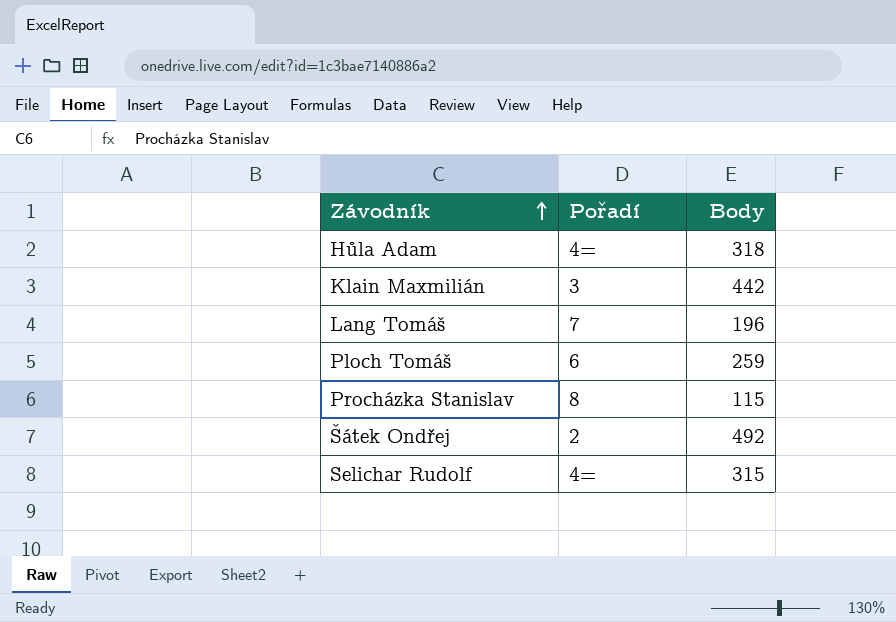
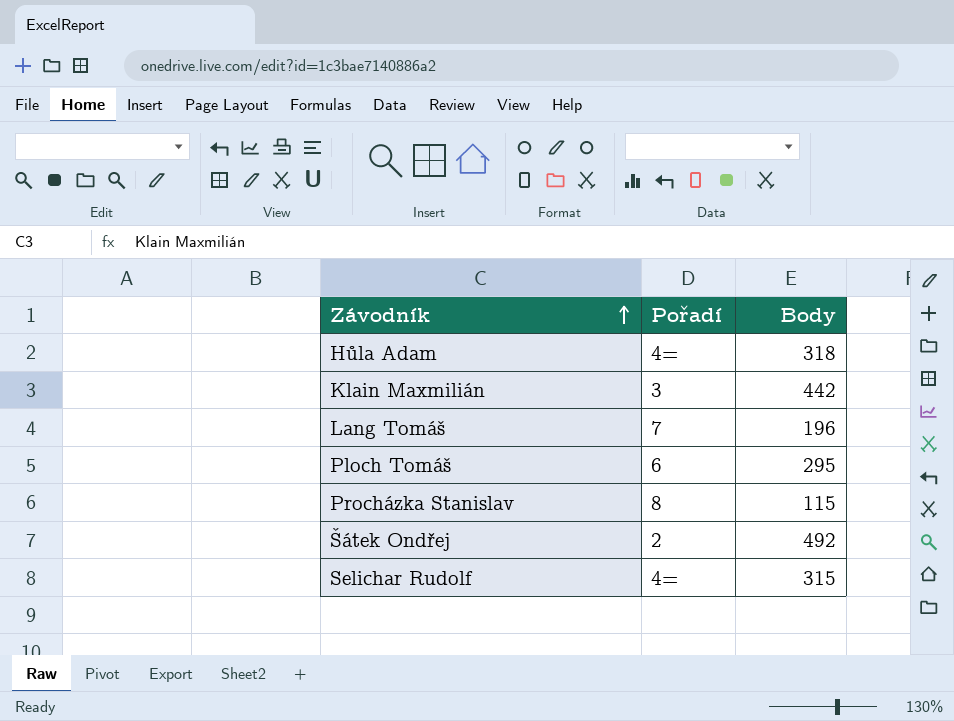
Ploch Tomáš | Body: 259 -> 295

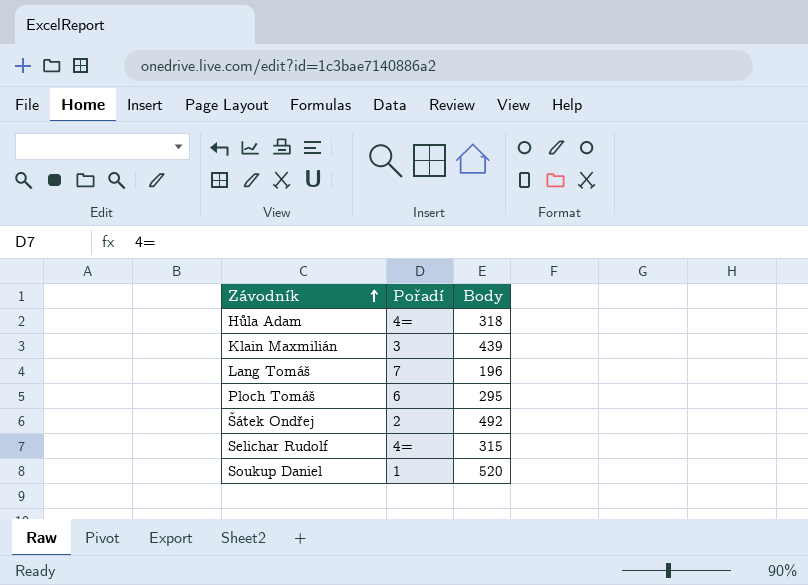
row Procházka Stanislav: 8 | 115 -> none
Klain Maxmilián | Body: 442 -> 439
row Soukup Daniel: none -> 1 | 520

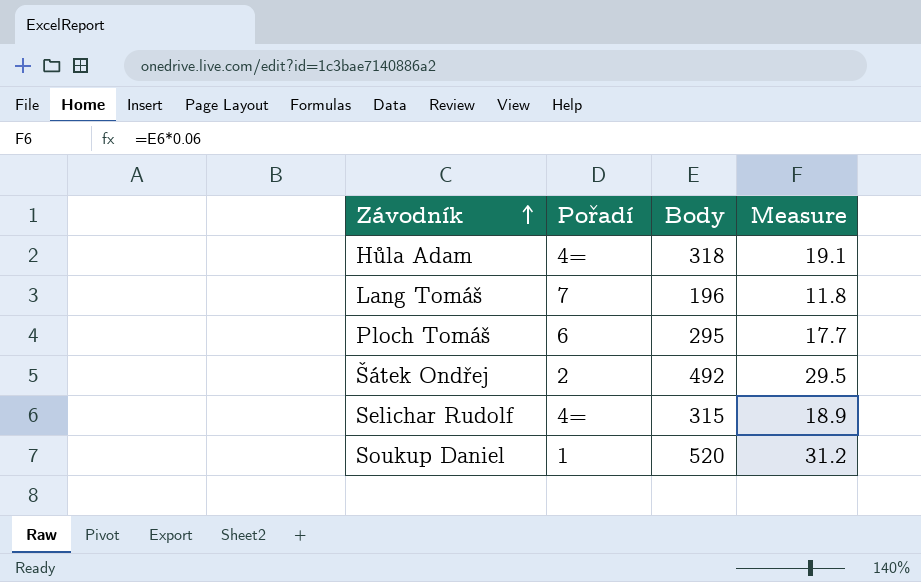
column Measure | formula: none -> [Body] * 0.06
row Klain Maxmilián: 3 | 439 -> none

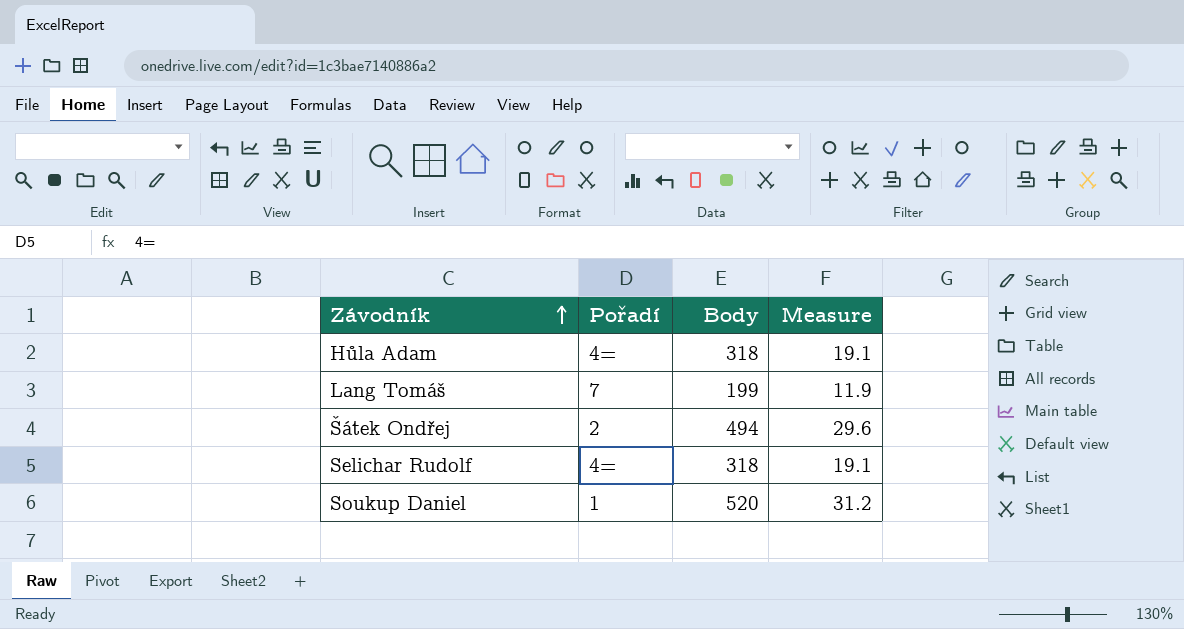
row Ploch Tomáš: 6 | 295 | 17.7 -> none
Lang Tomáš | Body: 196 -> 199
Lang Tomáš | Measure: 11.8 -> 11.9
Šátek Ondřej | Body: 492 -> 494
Šátek Ondřej | Measure: 29.5 -> 29.6
Selichar Rudolf | Body: 315 -> 318
Selichar Rudolf | Measure: 18.9 -> 19.1

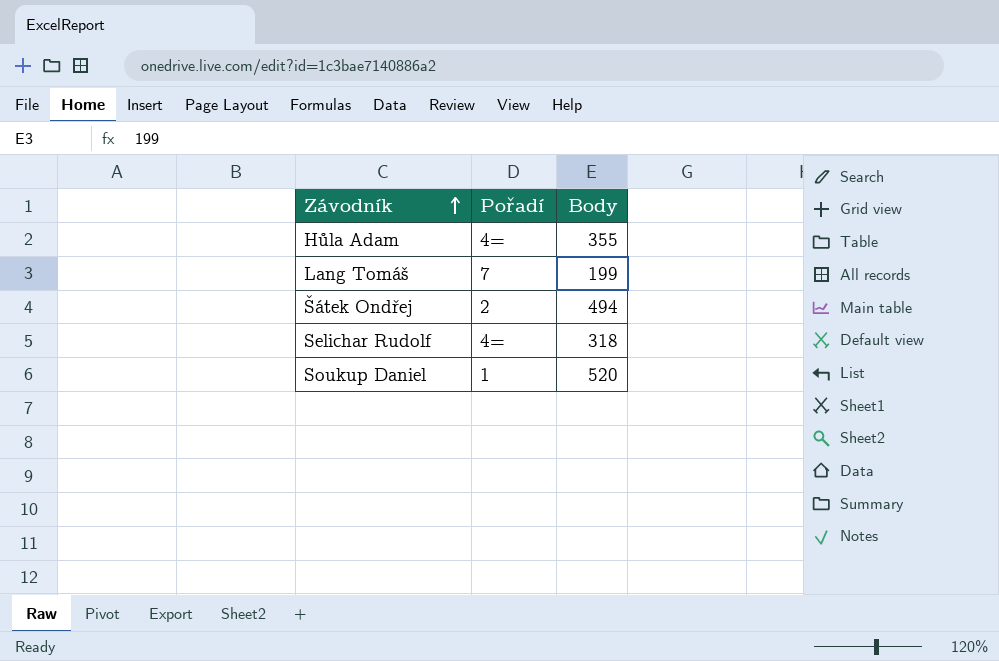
column Measure | formula: [Body] * 0.06 -> none
Hůla Adam | Body: 318 -> 355

